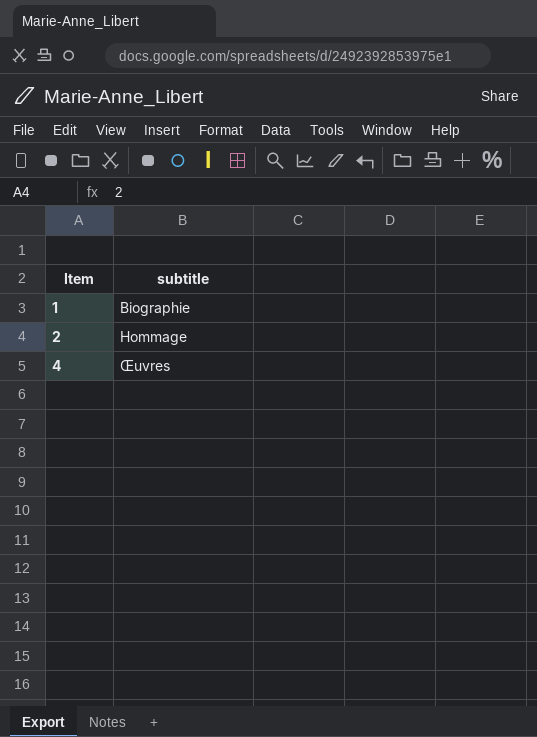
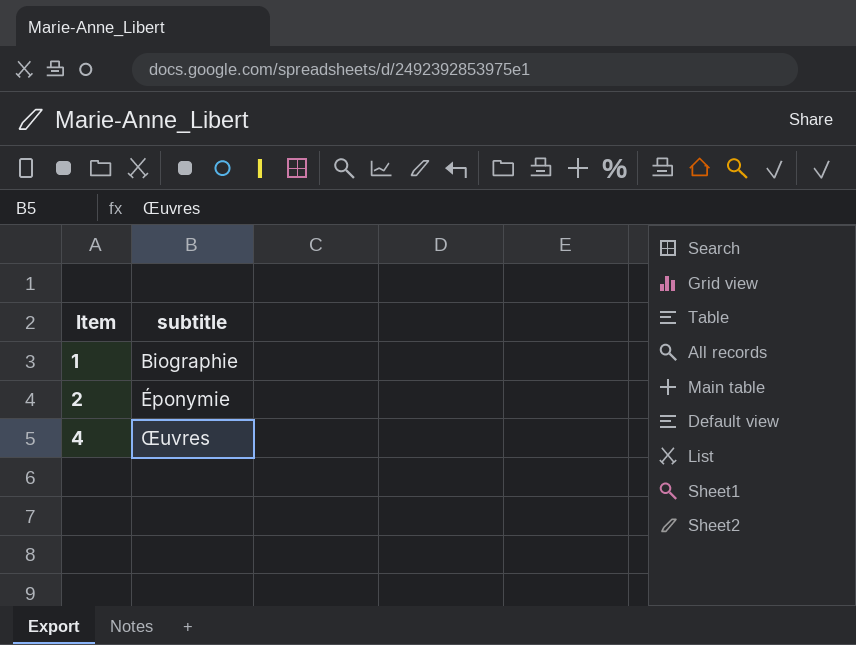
2 | subtitle: Hommage -> Éponymie

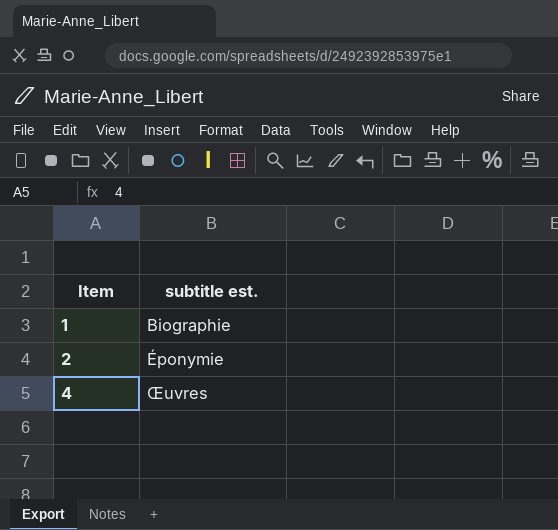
column name: subtitle -> subtitle est.

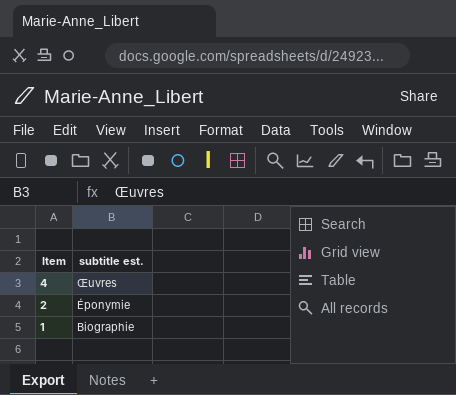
row order: Item ascending -> Item descending

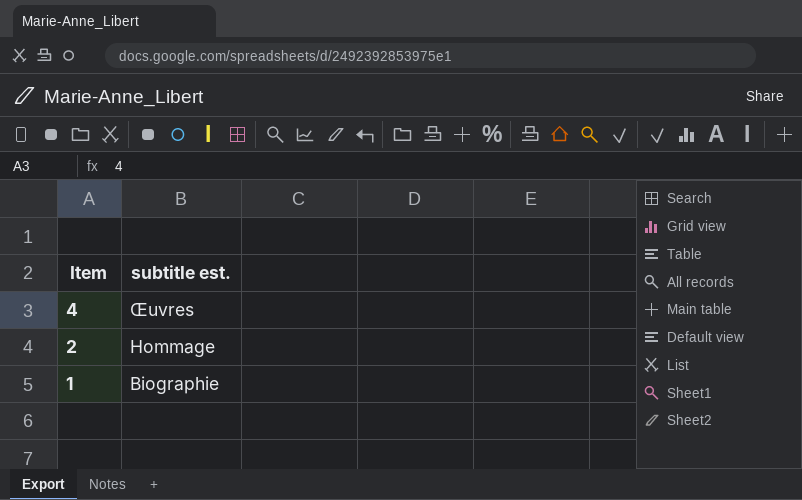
2 | subtitle est.: Éponymie -> Hommage

